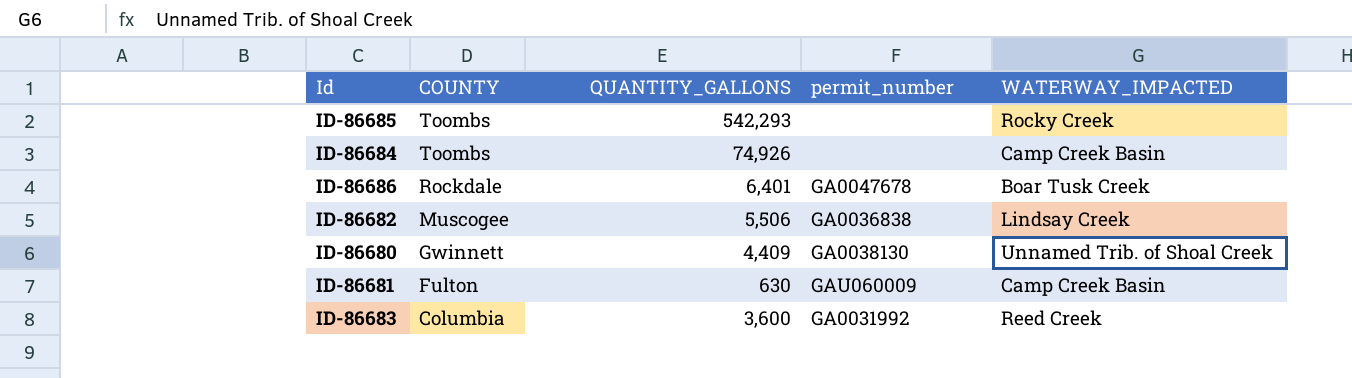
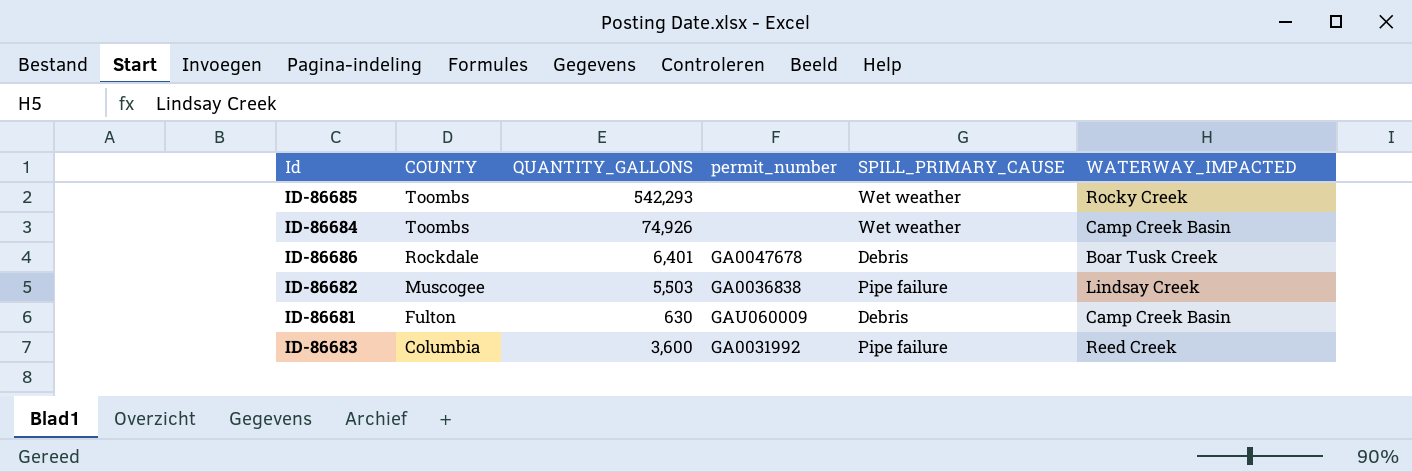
column SPILL_PRIMARY_CAUSE | position: none -> 5
row ID-86680: Gwinnett | 4,409 | GA0038130 | Unnamed Trib. of Shoal Creek -> none
ID-86682 | QUANTITY_GALLONS: 5,506 -> 5,503

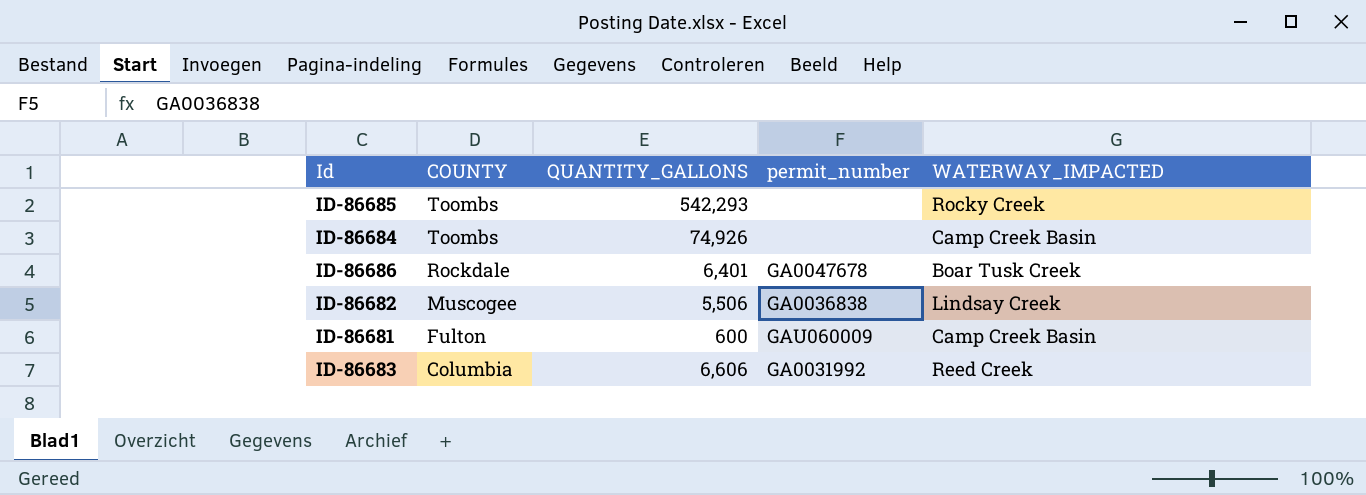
column SPILL_PRIMARY_CAUSE | position: 5 -> none
ID-86682 | QUANTITY_GALLONS: 5,503 -> 5,506
ID-86681 | QUANTITY_GALLONS: 630 -> 600
ID-86683 | QUANTITY_GALLONS: 3,600 -> 6,606

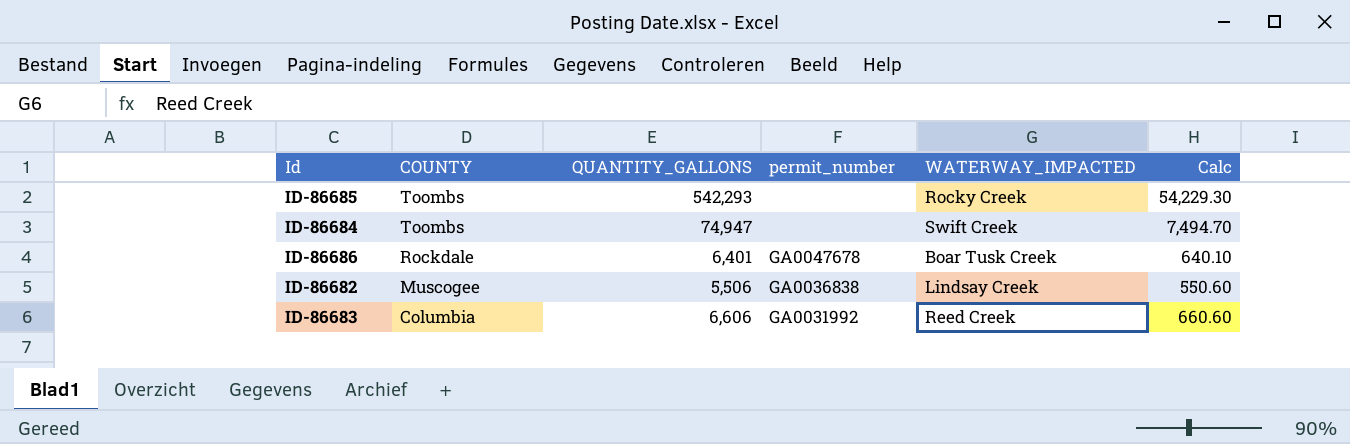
column Calc | formula: none -> [QUANTITY_GALLONS] * 0.1
row ID-86681: Fulton | 600 | GAU060009 | Camp Creek Basin -> none
ID-86684 | QUANTITY_GALLONS: 74,926 -> 74,947
ID-86684 | WATERWAY_IMPACTED: Camp Creek Basin -> Swift Creek

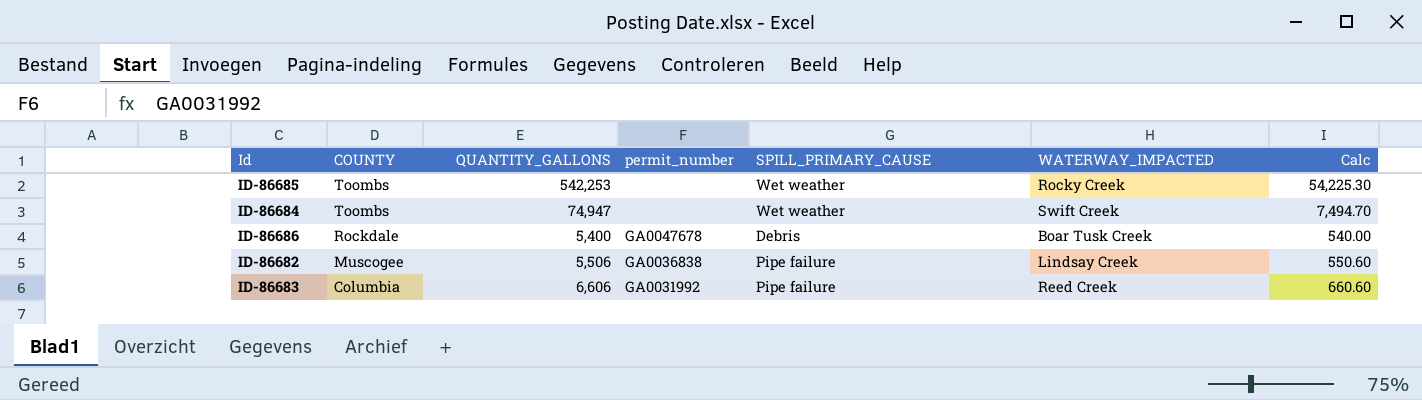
column SPILL_PRIMARY_CAUSE | position: none -> 5
ID-86685 | QUANTITY_GALLONS: 542,293 -> 542,253
ID-86685 | Calc: 54,229.30 -> 54,225.30
ID-86686 | QUANTITY_GALLONS: 6,401 -> 5,400
ID-86686 | Calc: 640.10 -> 540.00

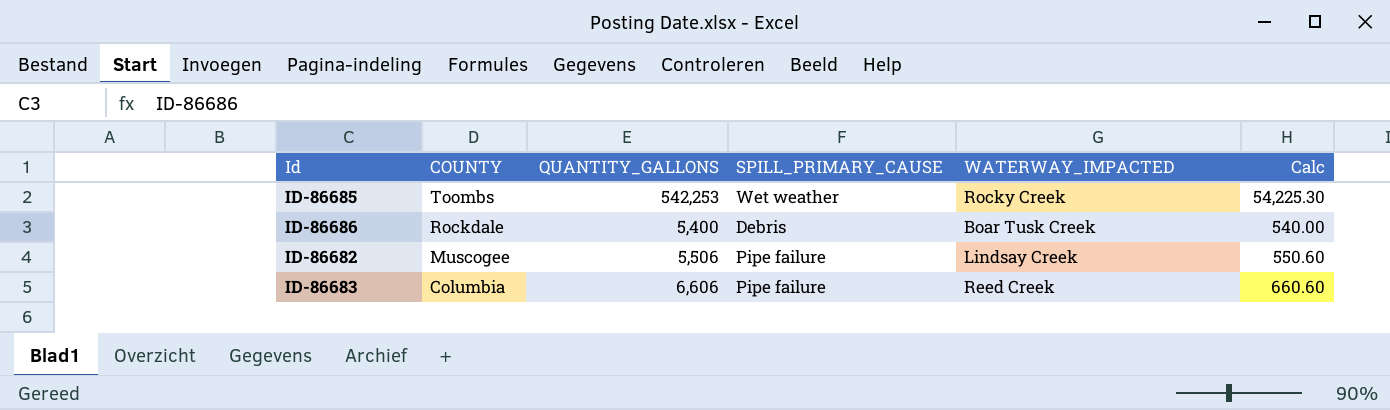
column permit_number | position: 4 -> none
row ID-86684: Toombs | 74,947 | none | Wet weather | Swift Creek | 7,494.70 -> none

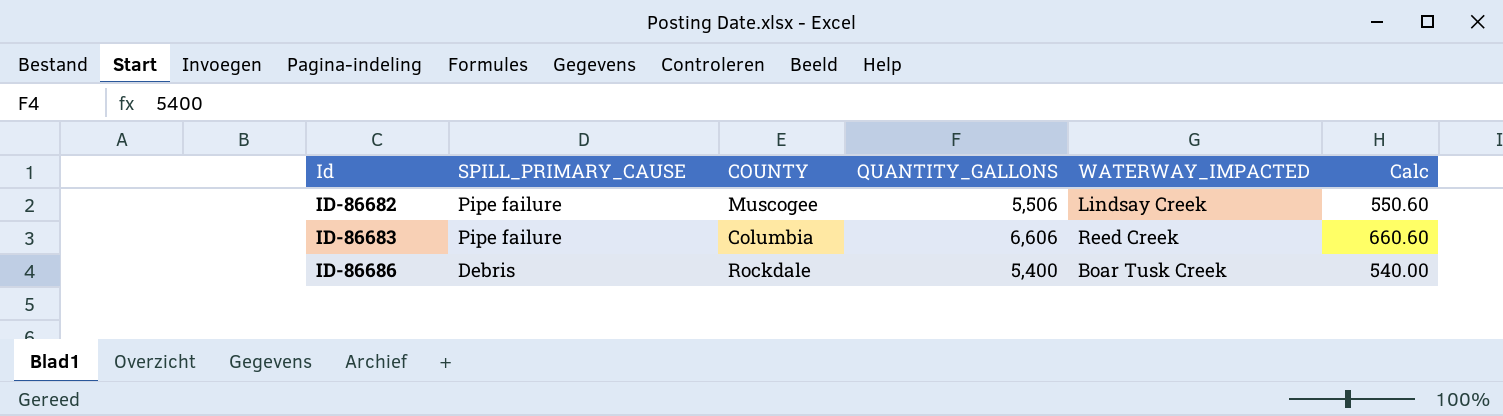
row order: COUNTY descending -> Id ascending
column SPILL_PRIMARY_CAUSE | position: 4 -> 2
row ID-86685: Toombs | 542,253 | Wet weather | Rocky Creek | 54,225.30 -> none

